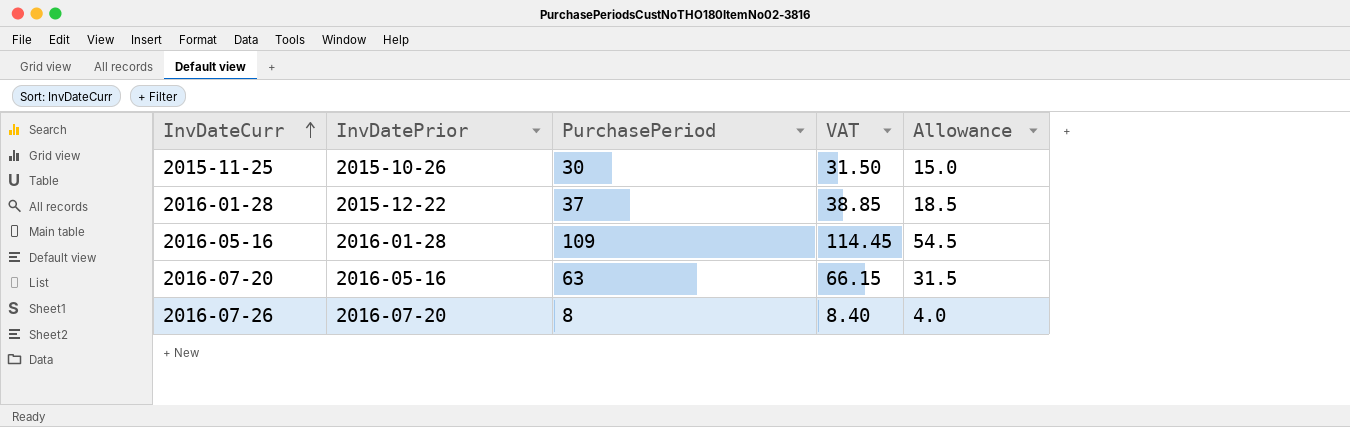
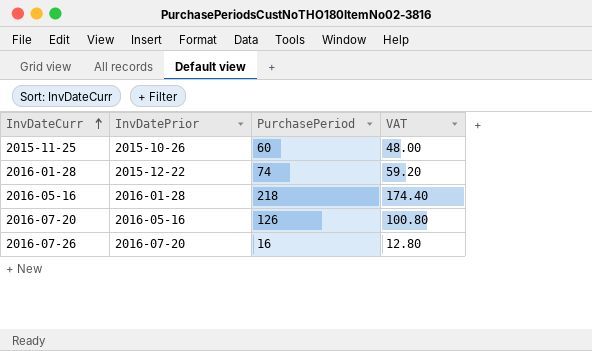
column Allowance | formula: [PurchasePeriod] * 0.5 -> none
column VAT | formula: [PurchasePeriod] * 1.05 -> [PurchasePeriod] * 0.8
2015-11-25 | PurchasePeriod: 30 -> 60
2016-01-28 | PurchasePeriod: 37 -> 74
2016-05-16 | PurchasePeriod: 109 -> 218
2016-07-20 | PurchasePeriod: 63 -> 126
2016-07-26 | PurchasePeriod: 8 -> 16

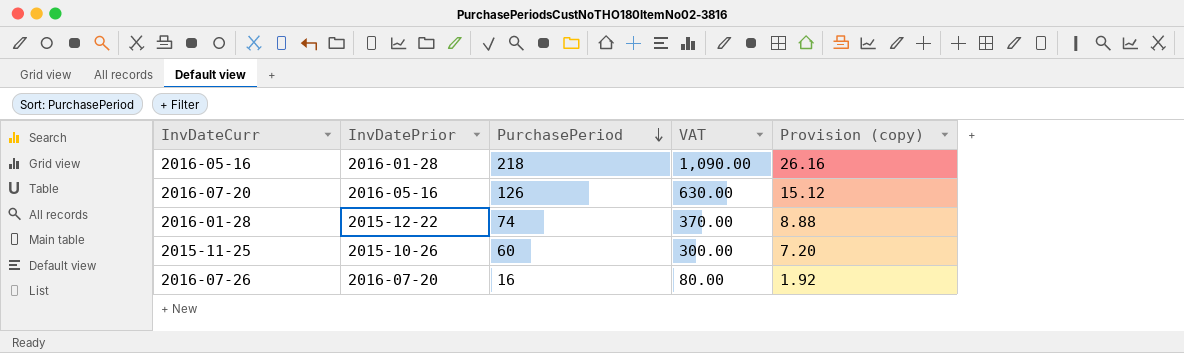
row order: InvDateCurr ascending -> PurchasePeriod descending
column VAT | formula: [PurchasePeriod] * 0.8 -> [PurchasePeriod] * 5
column Provision (copy) | formula: none -> [PurchasePeriod] * 0.12

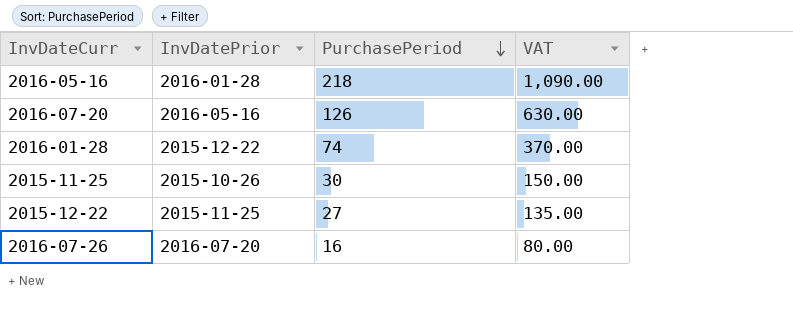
column Provision (copy) | formula: [PurchasePeriod] * 0.12 -> none
2015-11-25 | PurchasePeriod: 60 -> 30
2015-11-25 | VAT: 300.00 -> 150.00
row 2015-12-22: none -> 2015-11-25 | 27 | 135.00

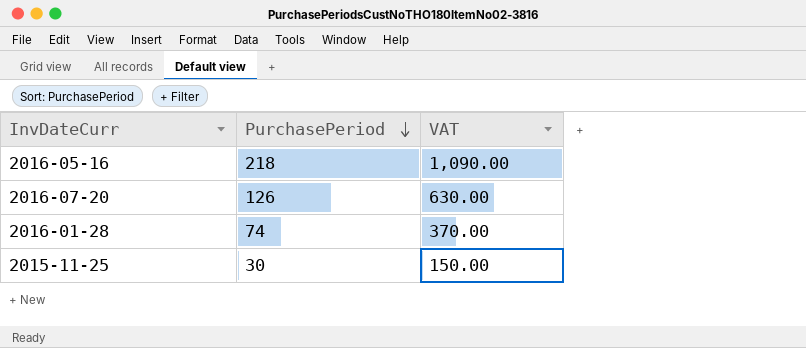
column InvDatePrior | position: 2 -> none
row 2015-12-22: 2015-11-25 | 27 | 135.00 -> none
row 2016-07-26: 2016-07-20 | 16 | 80.00 -> none

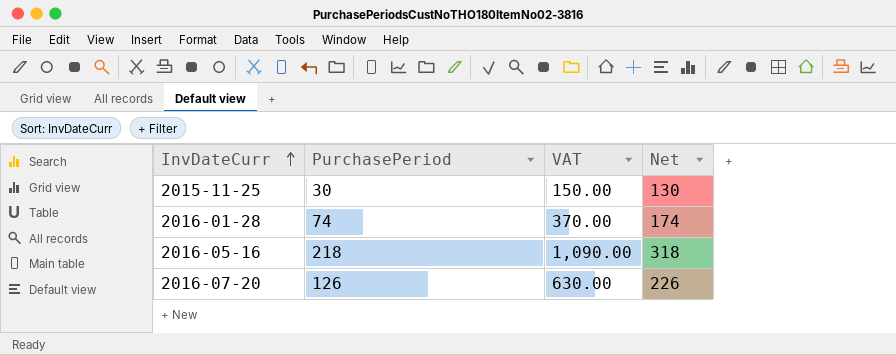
row order: PurchasePeriod descending -> InvDateCurr ascending
column Net | formula: none -> [PurchasePeriod] + 100

